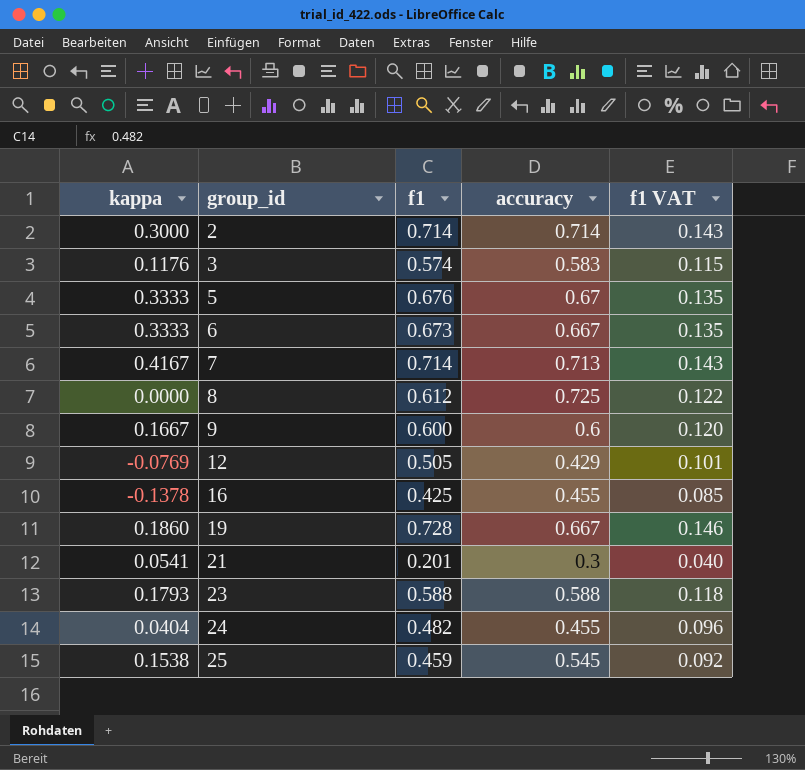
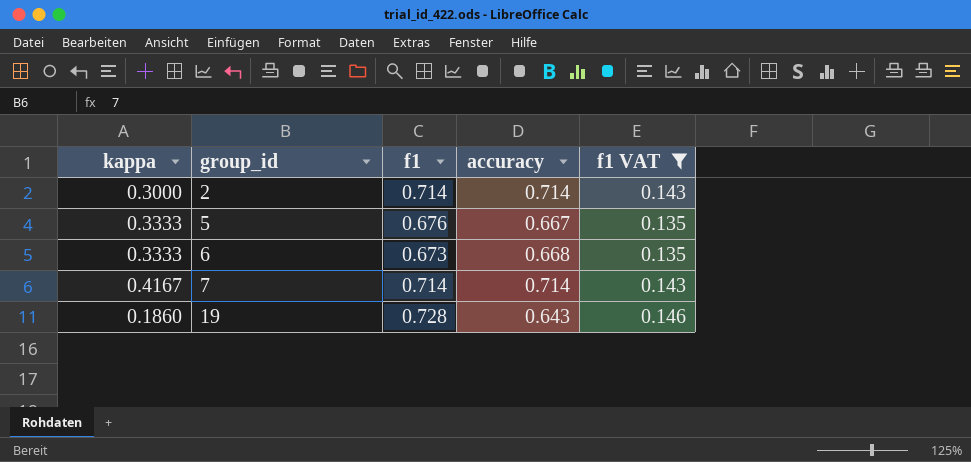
filter: none -> f1 VAT >= 0.135
5 | accuracy: 0.67 -> 0.667
6 | accuracy: 0.667 -> 0.668
7 | accuracy: 0.713 -> 0.714
19 | accuracy: 0.667 -> 0.643

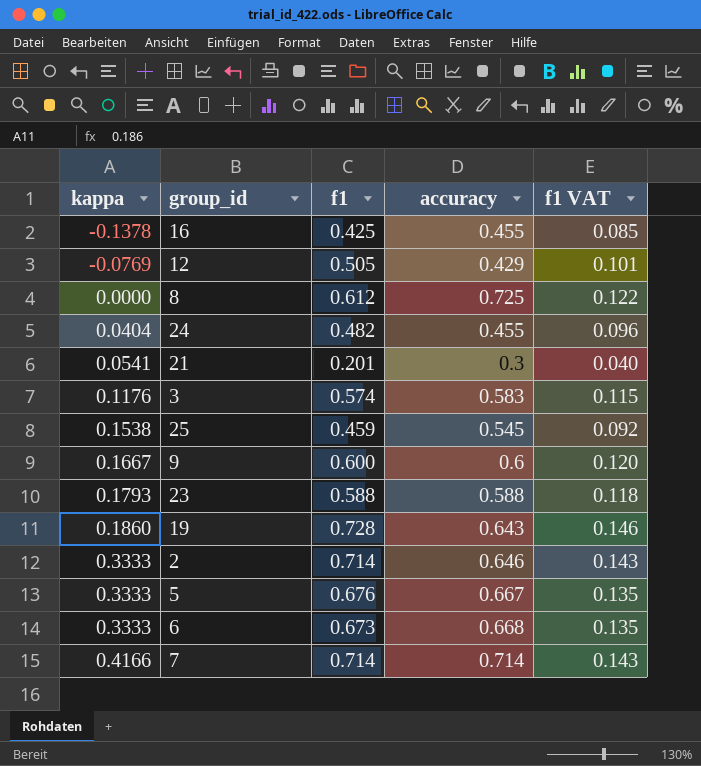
filter: f1 VAT >= 0.135 -> none
row order: group_id ascending -> kappa ascending
2 | kappa: 0.3000 -> 0.3333
2 | accuracy: 0.714 -> 0.646
7 | kappa: 0.4167 -> 0.4166

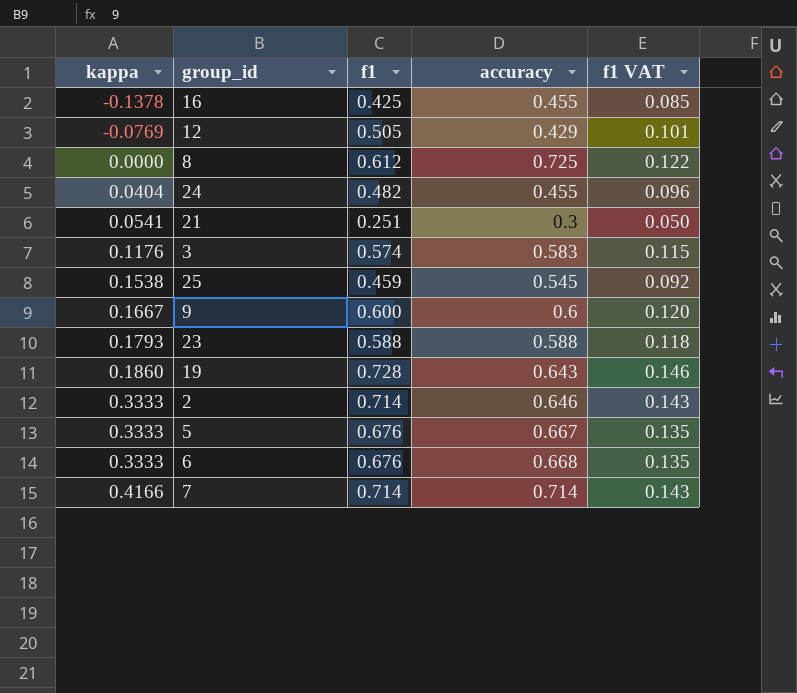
21 | f1: 0.201 -> 0.251
21 | f1 VAT: 0.040 -> 0.050
6 | f1: 0.673 -> 0.676

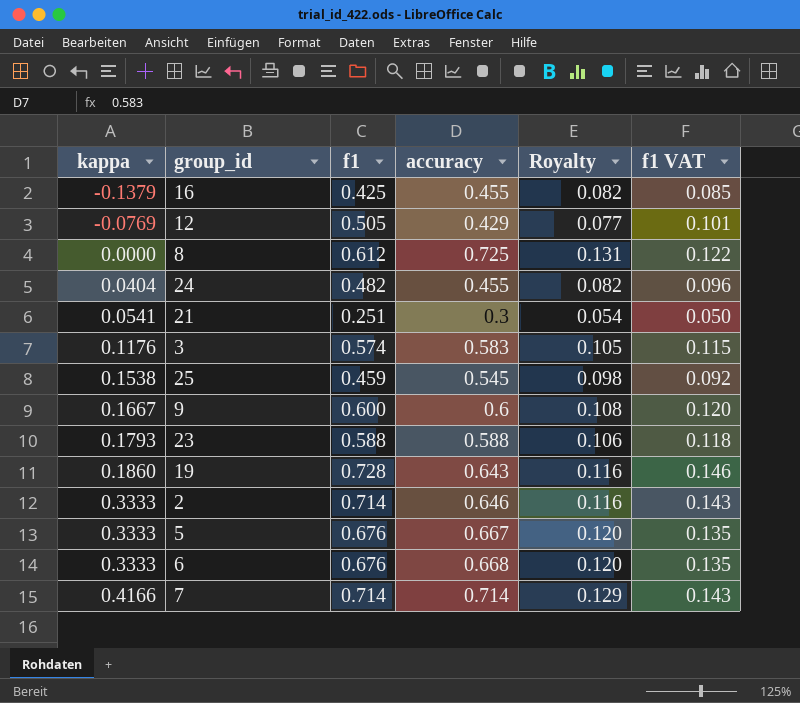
column Royalty | formula: none -> [accuracy] * 0.18
16 | kappa: -0.1378 -> -0.1379

